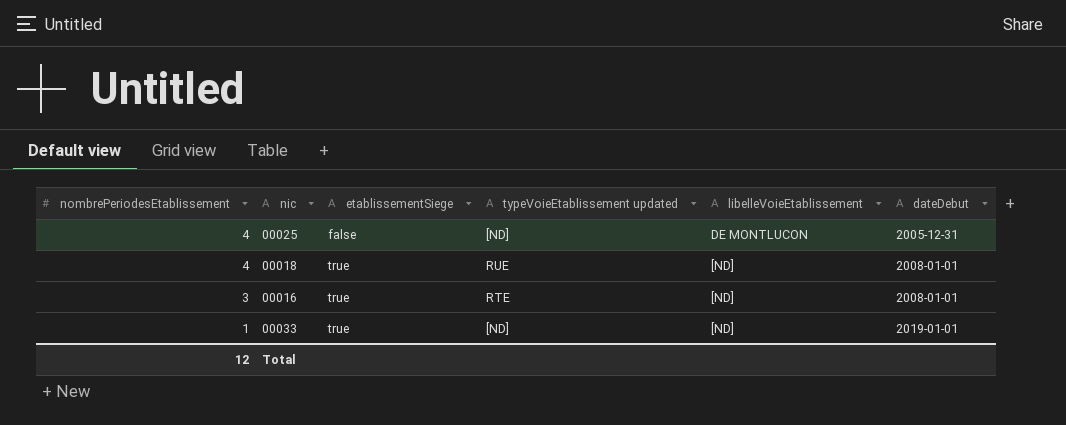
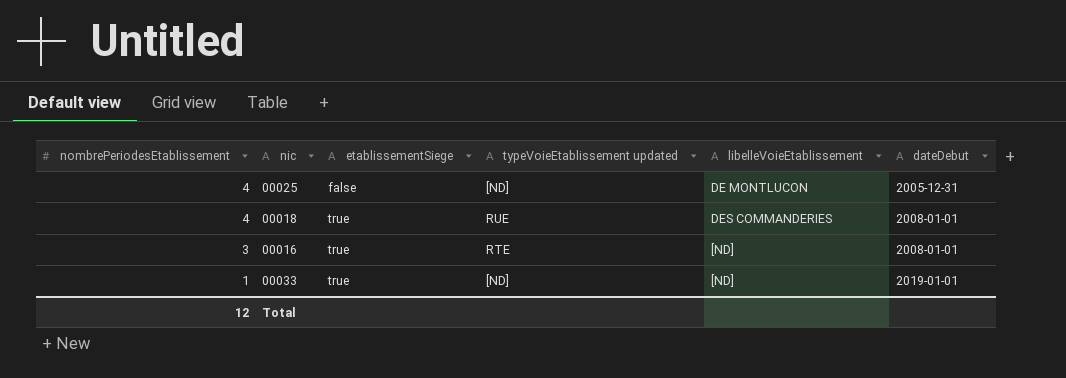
00018 | libelleVoieEtablissement: [ND] -> DES COMMANDERIES

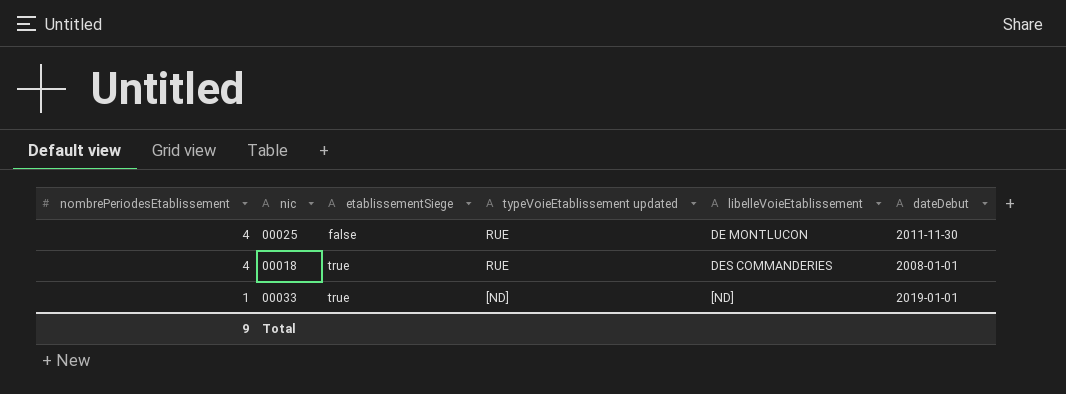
row 00016: 3 | true | RTE | [ND] | 2008-01-01 -> none
00025 | typeVoieEtablissement updated: [ND] -> RUE
00025 | dateDebut: 2005-12-31 -> 2011-11-30
Total | nombrePeriodesEtablissement: 12 -> 9

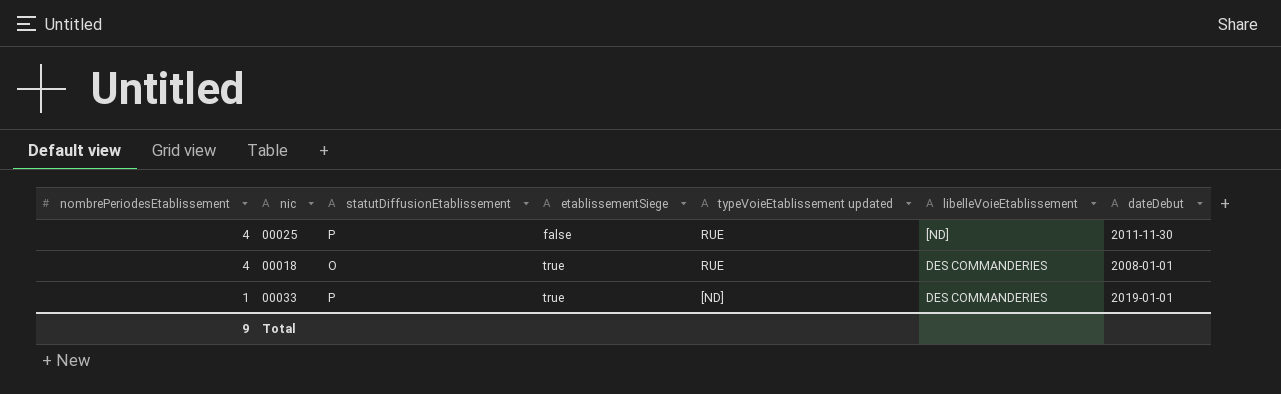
column statutDiffusionEtablissement | position: none -> 3
00025 | libelleVoieEtablissement: DE MONTLUCON -> [ND]
00033 | libelleVoieEtablissement: [ND] -> DES COMMANDERIES

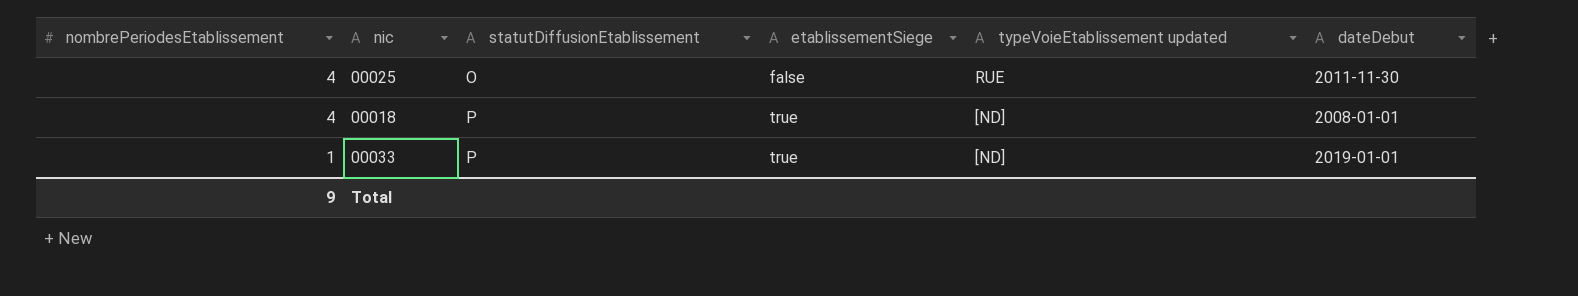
column libelleVoieEtablissement | position: 6 -> none
00025 | statutDiffusionEtablissement: P -> O
00018 | statutDiffusionEtablissement: O -> P
00018 | typeVoieEtablissement updated: RUE -> [ND]

